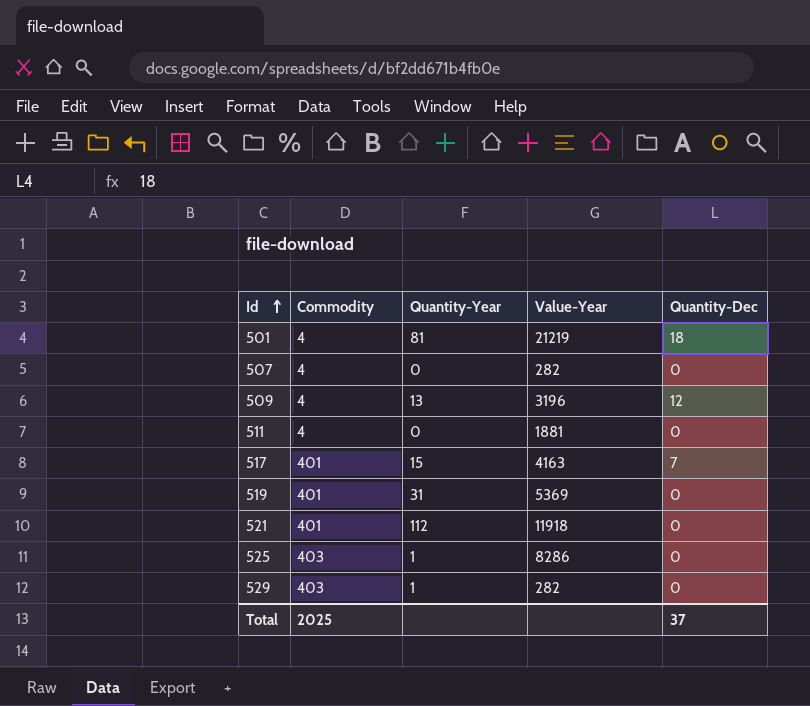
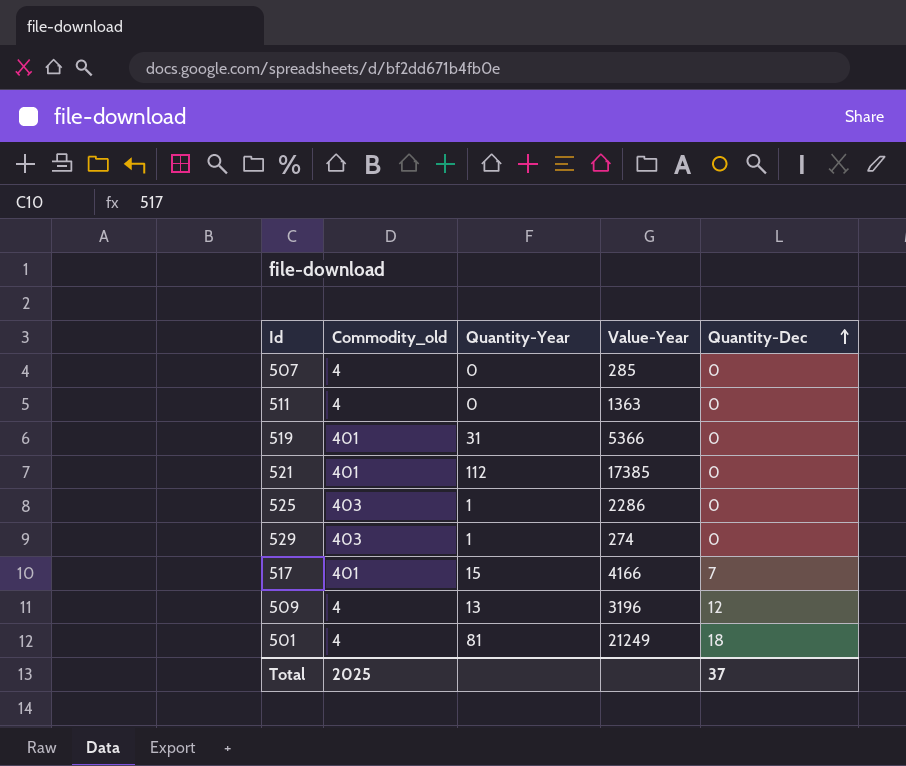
row order: Id ascending -> Quantity-Dec ascending
column name: Commodity -> Commodity_old
507 | Value-Year: 282 -> 285
511 | Value-Year: 1881 -> 1363
519 | Value-Year: 5369 -> 5366
521 | Value-Year: 11918 -> 17385
525 | Value-Year: 8286 -> 2286
529 | Value-Year: 282 -> 274
517 | Value-Year: 4163 -> 4166
501 | Value-Year: 21219 -> 21249

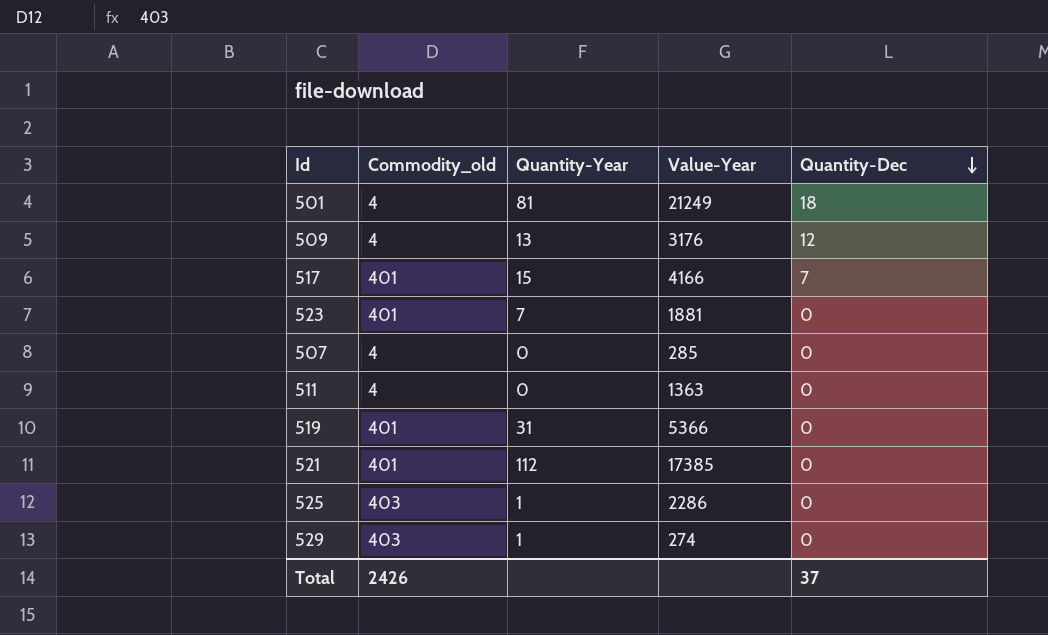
row order: Quantity-Dec ascending -> Quantity-Dec descending
509 | Value-Year: 3196 -> 3176
row 523: none -> 401 | 7 | 1881 | 0
Total | Commodity_old: 2025 -> 2426

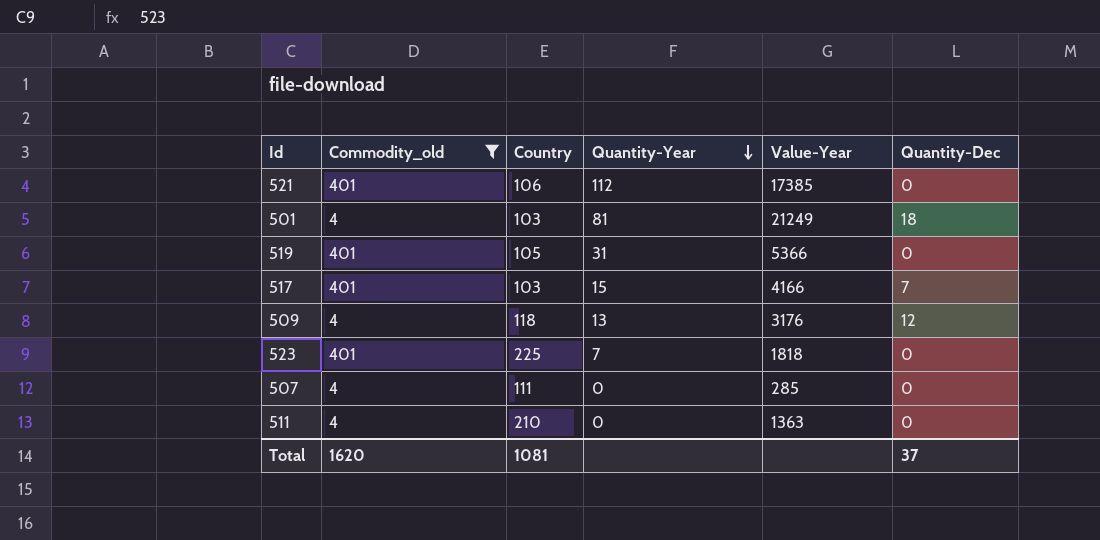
filter: none -> Commodity_old != 403
row order: Quantity-Dec descending -> Quantity-Year descending
column Country | position: none -> 3
523 | Value-Year: 1881 -> 1818
Total | Commodity_old: 2426 -> 1620

